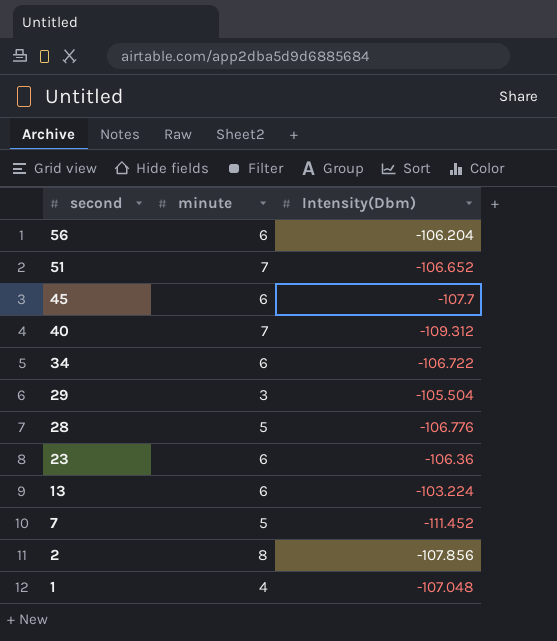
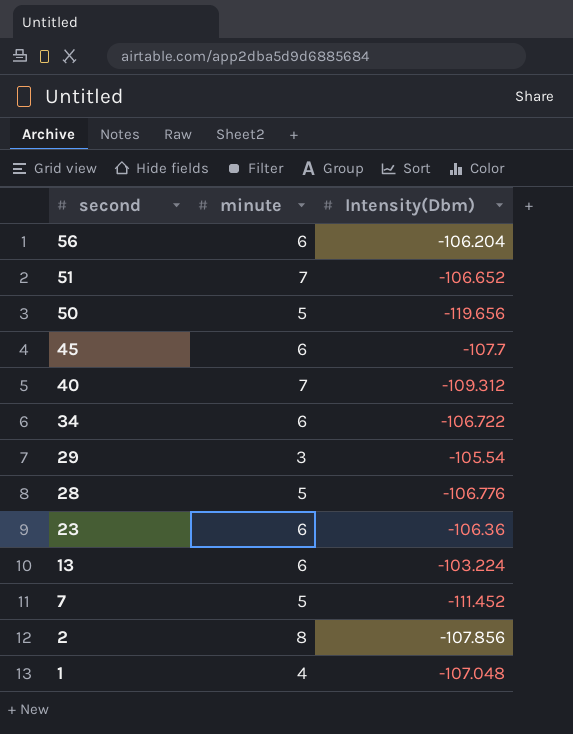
row 50: none -> 5 | -119.656
29 | Intensity(Dbm): -105.504 -> -105.54

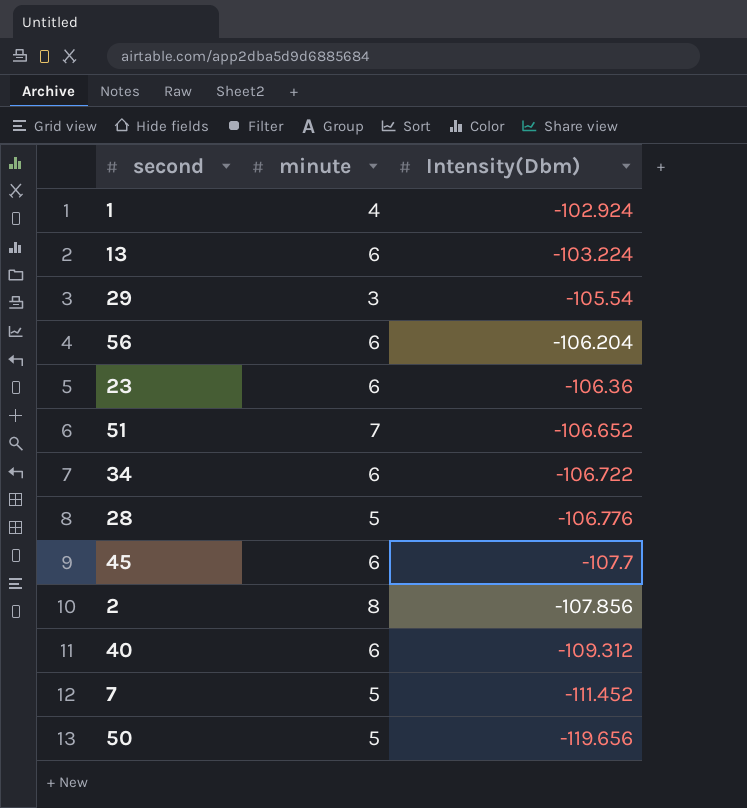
row order: second descending -> Intensity(Dbm) descending
1 | Intensity(Dbm): -107.048 -> -102.924
40 | minute: 7 -> 6

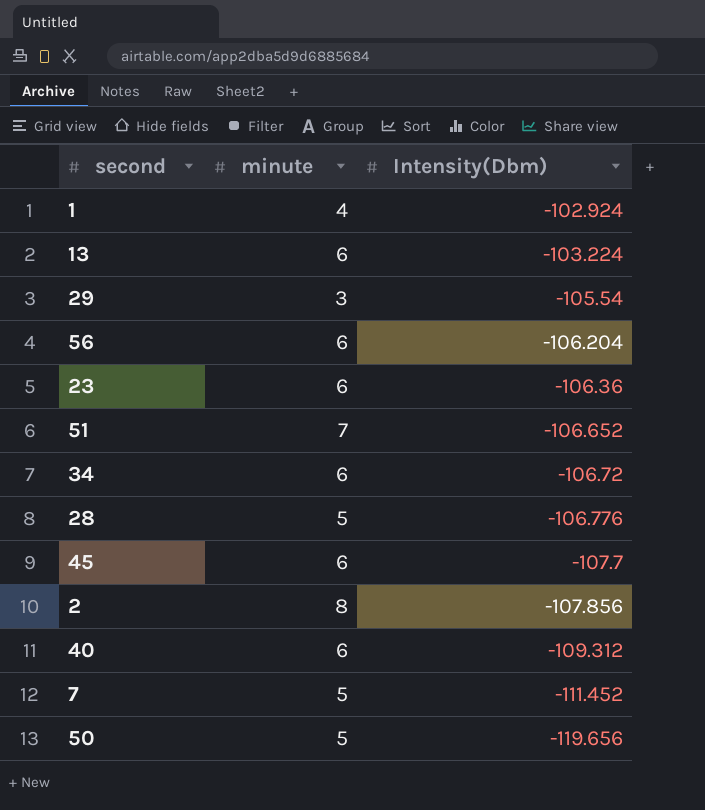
34 | Intensity(Dbm): -106.722 -> -106.72

